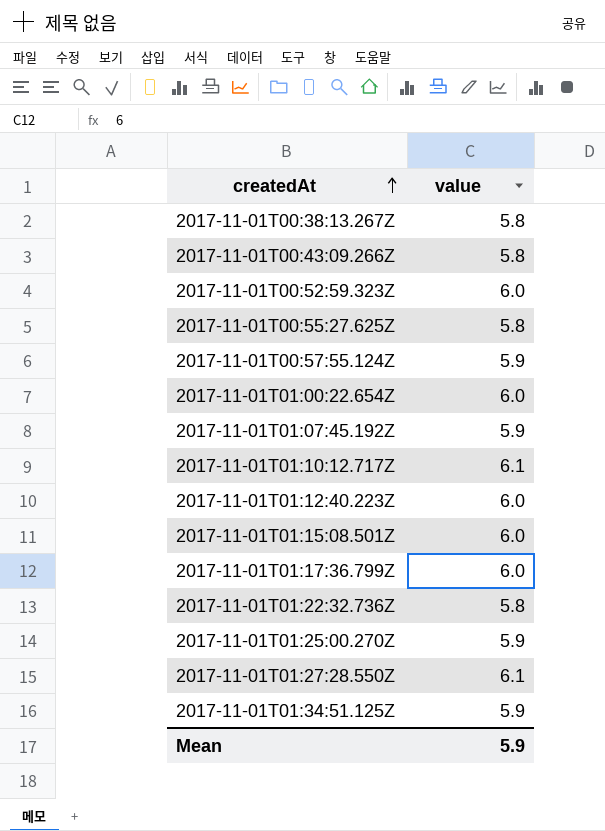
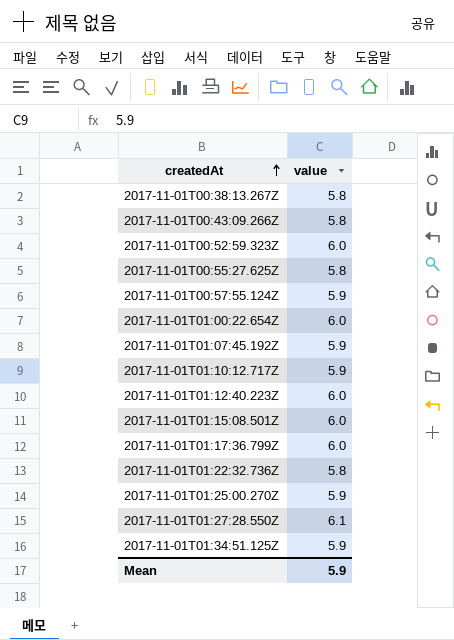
2017-11-01T01:10:12.717Z | value: 6.1 -> 5.9

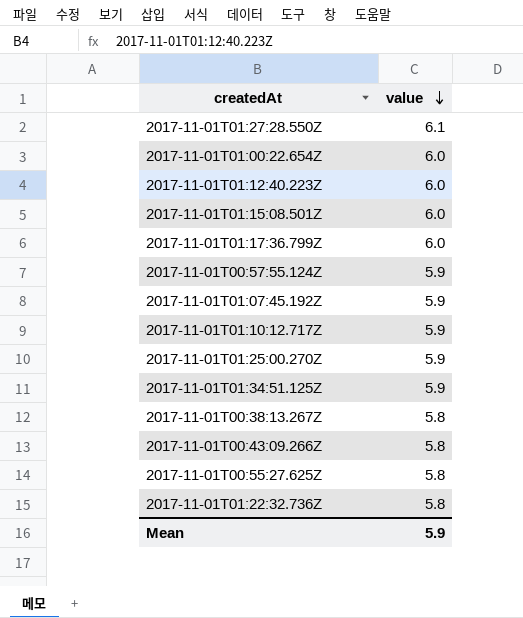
row order: createdAt ascending -> value descending
row 2017-11-01T00:52:59.323Z: 6.0 -> none

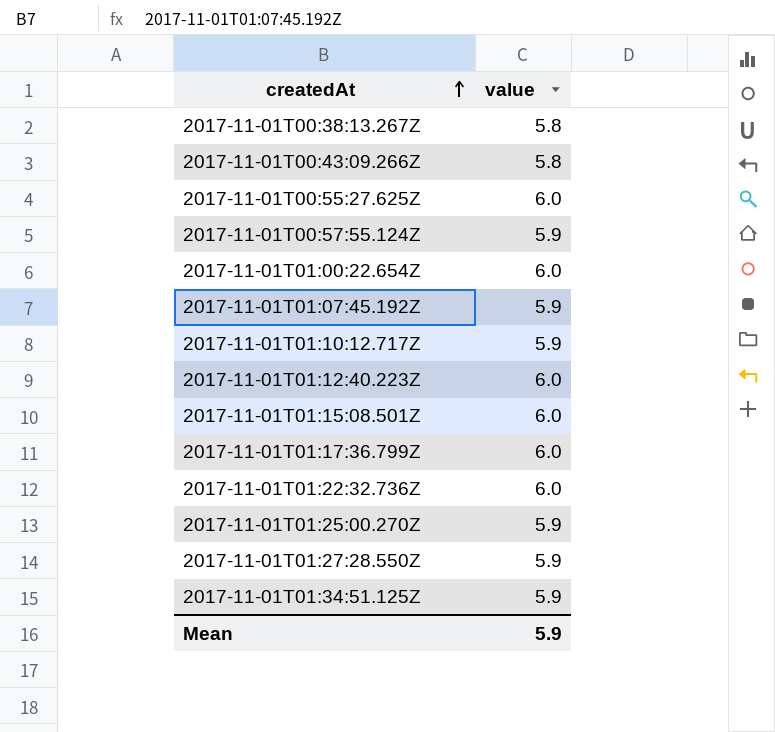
row order: value descending -> createdAt ascending
2017-11-01T00:55:27.625Z | value: 5.8 -> 6.0
2017-11-01T01:22:32.736Z | value: 5.8 -> 6.0
2017-11-01T01:27:28.550Z | value: 6.1 -> 5.9

